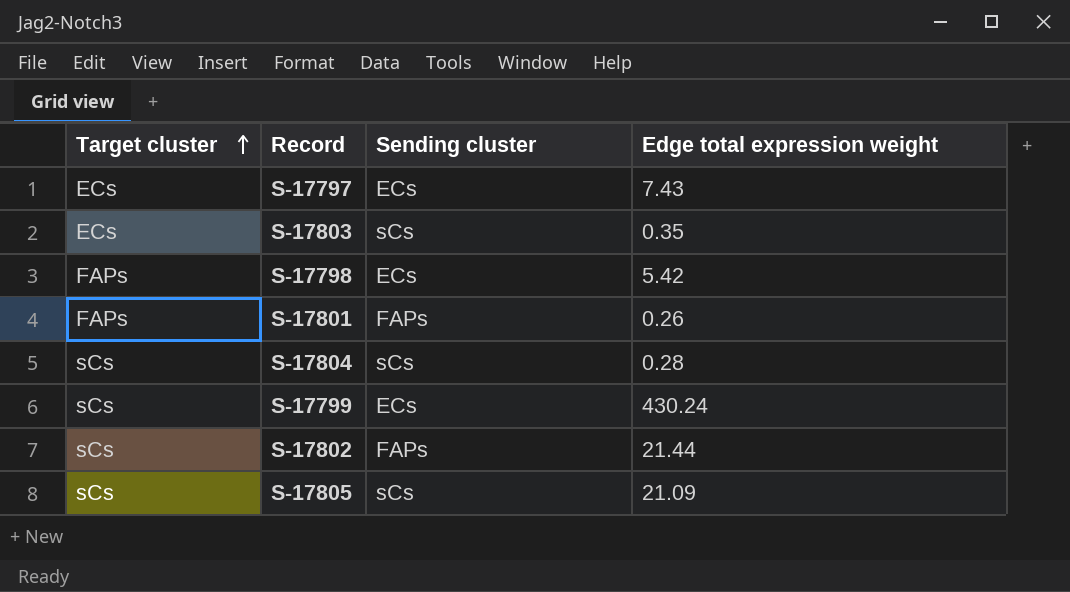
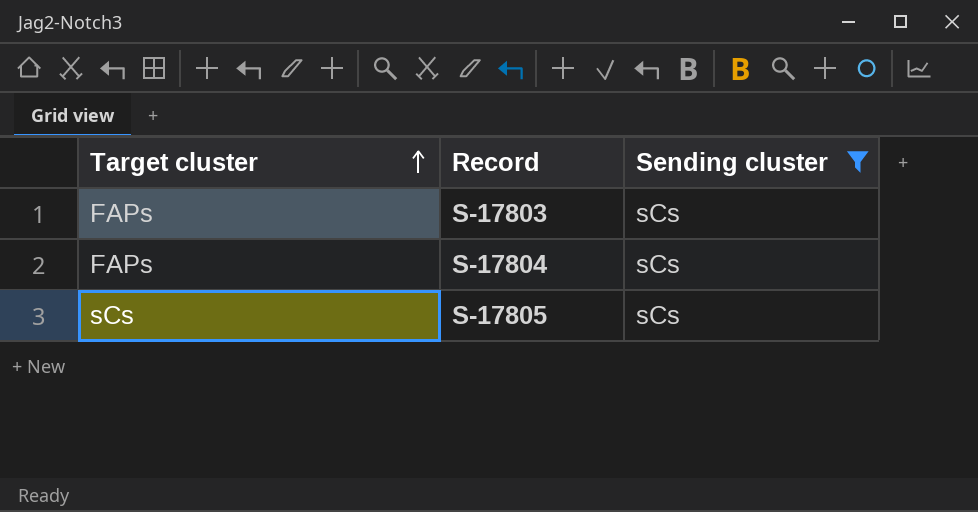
filter: none -> Sending cluster = sCs
column Edge total expression weight | position: 4 -> none
S-17803 | Target cluster: ECs -> FAPs
S-17804 | Target cluster: sCs -> FAPs

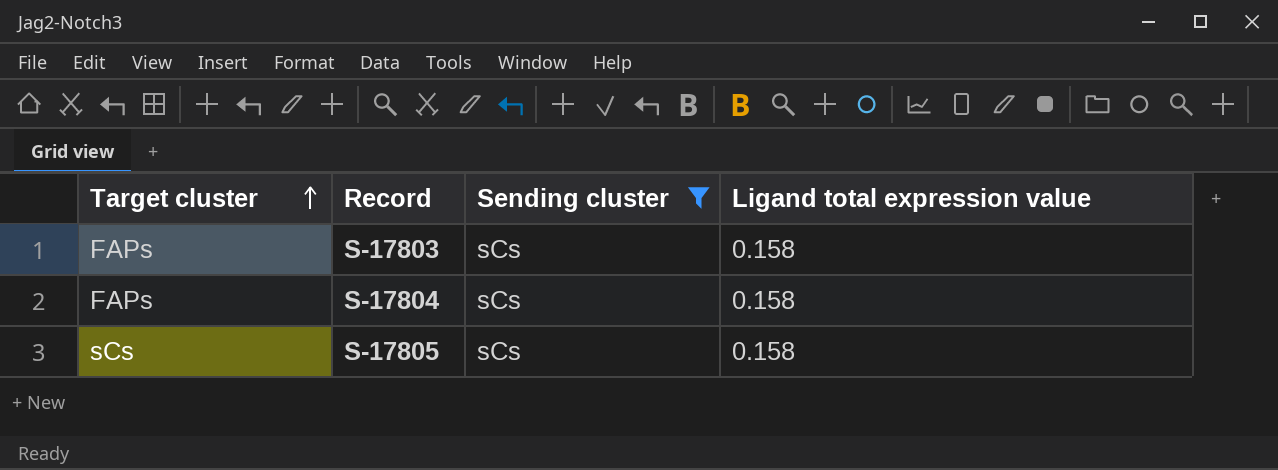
column Ligand total expression value | position: none -> 4

